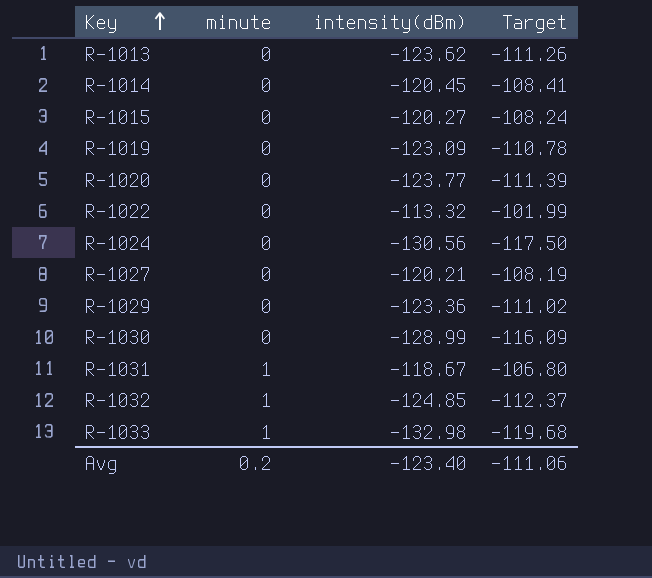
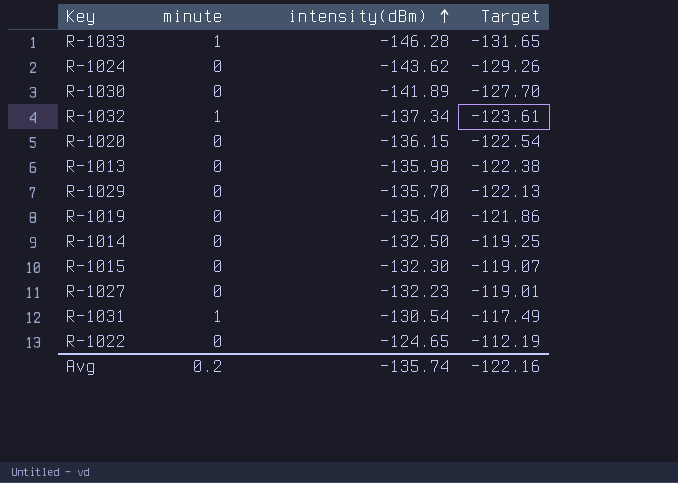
row order: Key ascending -> intensity(dBm) ascending
R-1033 | intensity(dBm): -132.98 -> -146.28
R-1033 | Target: -119.68 -> -131.65
R-1024 | intensity(dBm): -130.56 -> -143.62
R-1024 | Target: -117.50 -> -129.26
R-1030 | intensity(dBm): -128.99 -> -141.89
R-1030 | Target: -116.09 -> -127.70
R-1032 | intensity(dBm): -124.85 -> -137.34
R-1032 | Target: -112.37 -> -123.61
R-1020 | intensity(dBm): -123.77 -> -136.15
R-1020 | Target: -111.39 -> -122.54
R-1013 | intensity(dBm): -123.62 -> -135.98
R-1013 | Target: -111.26 -> -122.38
R-1029 | intensity(dBm): -123.36 -> -135.70
R-1029 | Target: -111.02 -> -122.13
R-1019 | intensity(dBm): -123.09 -> -135.40
R-1019 | Target: -110.78 -> -121.86
R-1014 | intensity(dBm): -120.45 -> -132.50
R-1014 | Target: -108.41 -> -119.25
R-1015 | intensity(dBm): -120.27 -> -132.30
R-1015 | Target: -108.24 -> -119.07
R-1027 | intensity(dBm): -120.21 -> -132.23
R-1027 | Target: -108.19 -> -119.01
R-1031 | intensity(dBm): -118.67 -> -130.54
R-1031 | Target: -106.80 -> -117.49
R-1022 | intensity(dBm): -113.32 -> -124.65
R-1022 | Target: -101.99 -> -112.19
Avg | intensity(dBm): -123.40 -> -135.74
Avg | Target: -111.06 -> -122.16

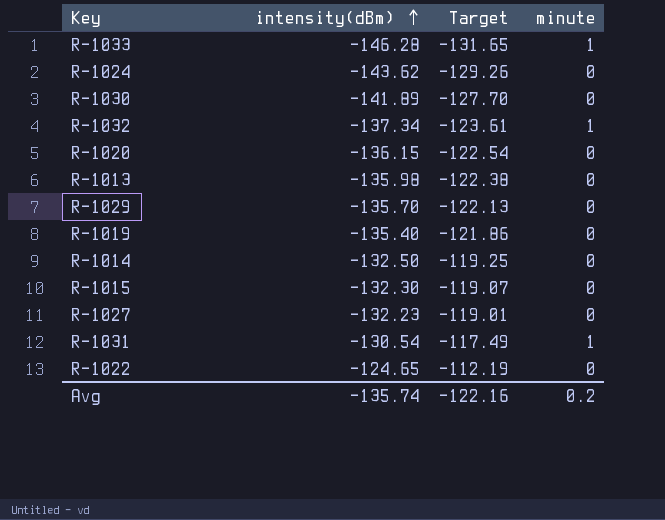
column minute | position: 2 -> 4

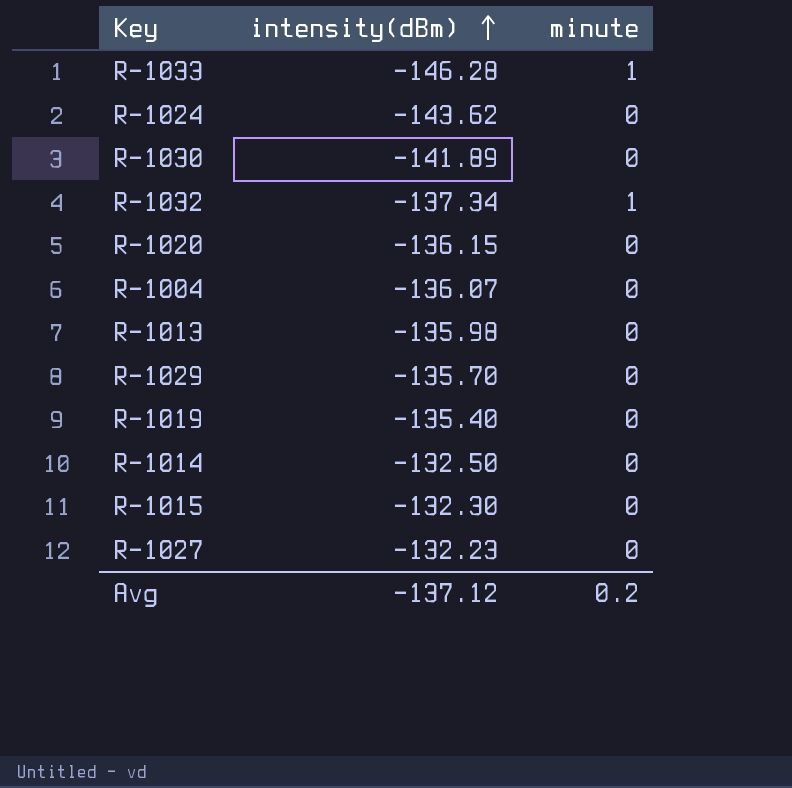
column Target | formula: [intensity(dBm)] * 0.9 -> none
row R-1031: -130.54 | -117.49 | 1 -> none
row R-1022: -124.65 | -112.19 | 0 -> none
row R-1004: none -> -136.07 | 0
Avg | intensity(dBm): -135.74 -> -137.12

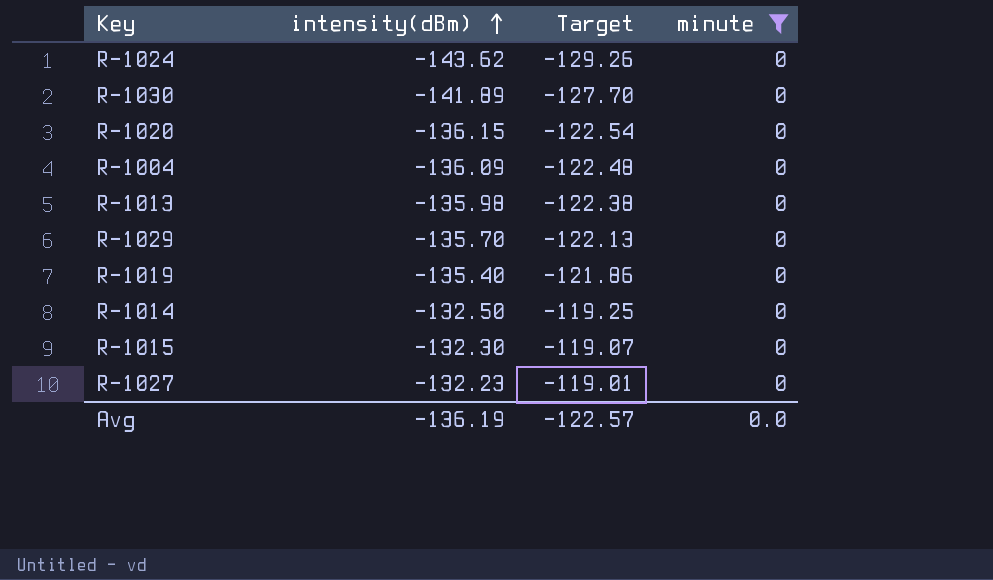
filter: none -> minute = 0
column Target | formula: none -> [intensity(dBm)] * 0.9
R-1004 | intensity(dBm): -136.07 -> -136.09
Avg | intensity(dBm): -137.12 -> -136.19
Avg | minute: 0.2 -> 0.0

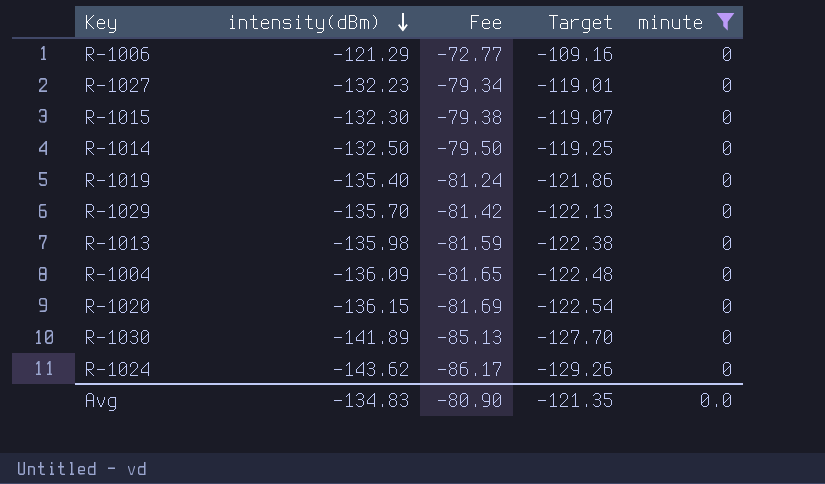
row order: intensity(dBm) ascending -> intensity(dBm) descending
column Fee | formula: none -> [intensity(dBm)] * 0.6
row R-1006: none -> -121.29 | -72.77 | -109.16 | 0
Avg | intensity(dBm): -136.19 -> -134.83
Avg | Target: -122.57 -> -121.35

